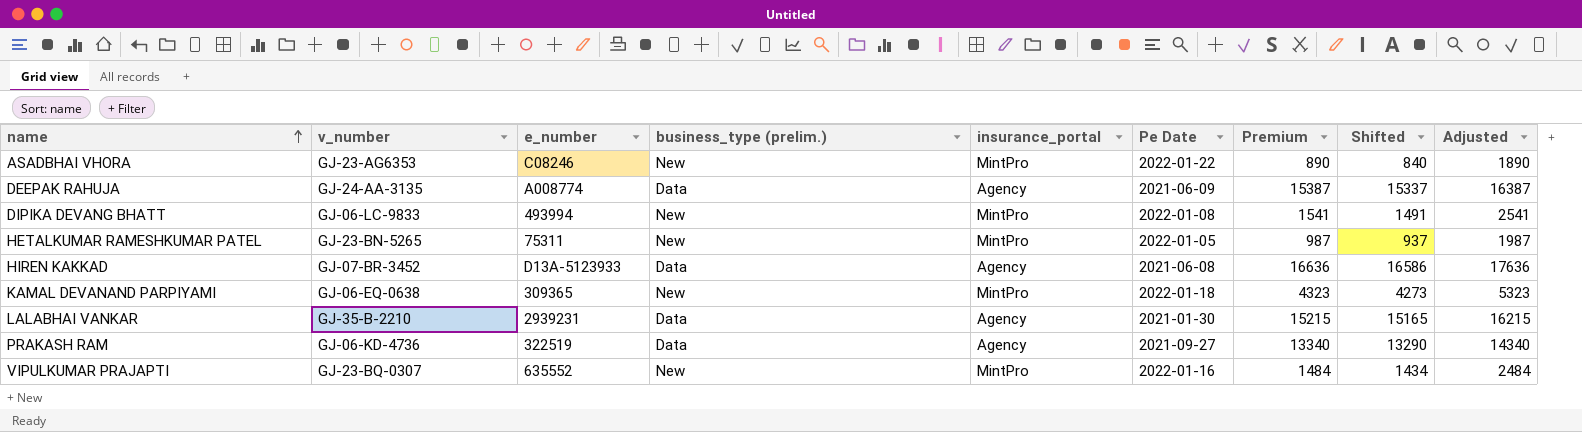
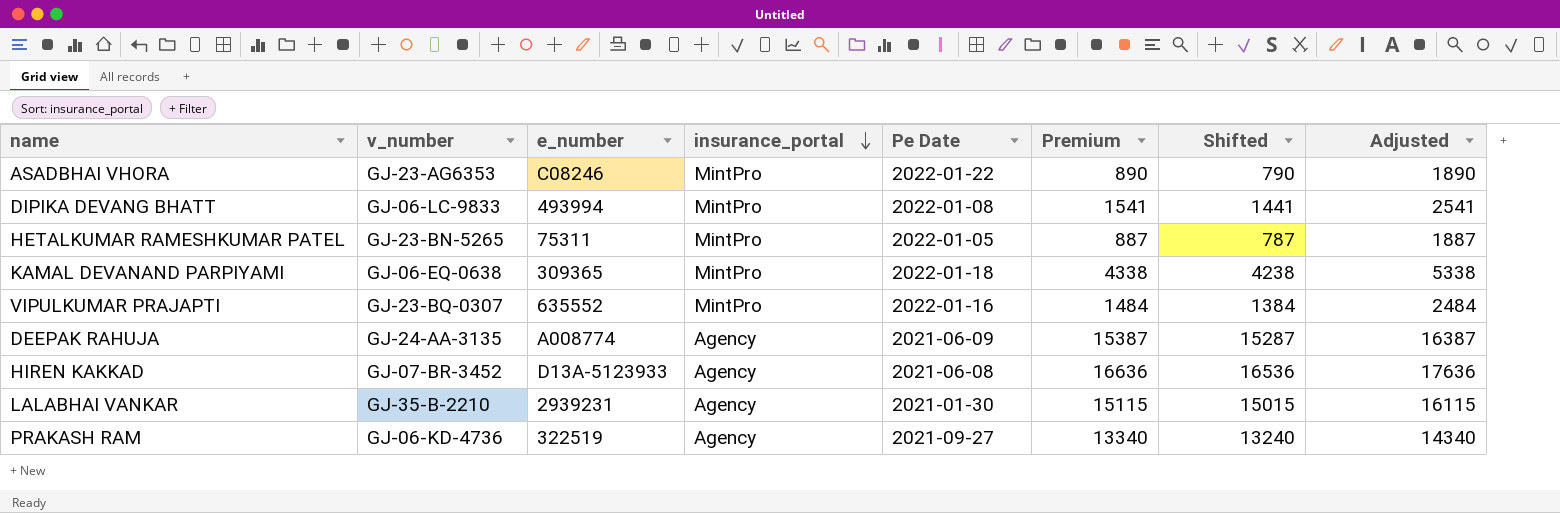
row order: name ascending -> insurance_portal descending
column business_type (prelim.) | position: 4 -> none
column Shifted | formula: [Premium] - 50 -> [Premium] - 100
HETALKUMAR RAMESHKUMAR PATEL | Premium: 987 -> 887
HETALKUMAR RAMESHKUMAR PATEL | Adjusted: 1987 -> 1887
KAMAL DEVANAND PARPIYAMI | Premium: 4323 -> 4338
KAMAL DEVANAND PARPIYAMI | Adjusted: 5323 -> 5338
LALABHAI VANKAR | Premium: 15215 -> 15115
LALABHAI VANKAR | Adjusted: 16215 -> 16115

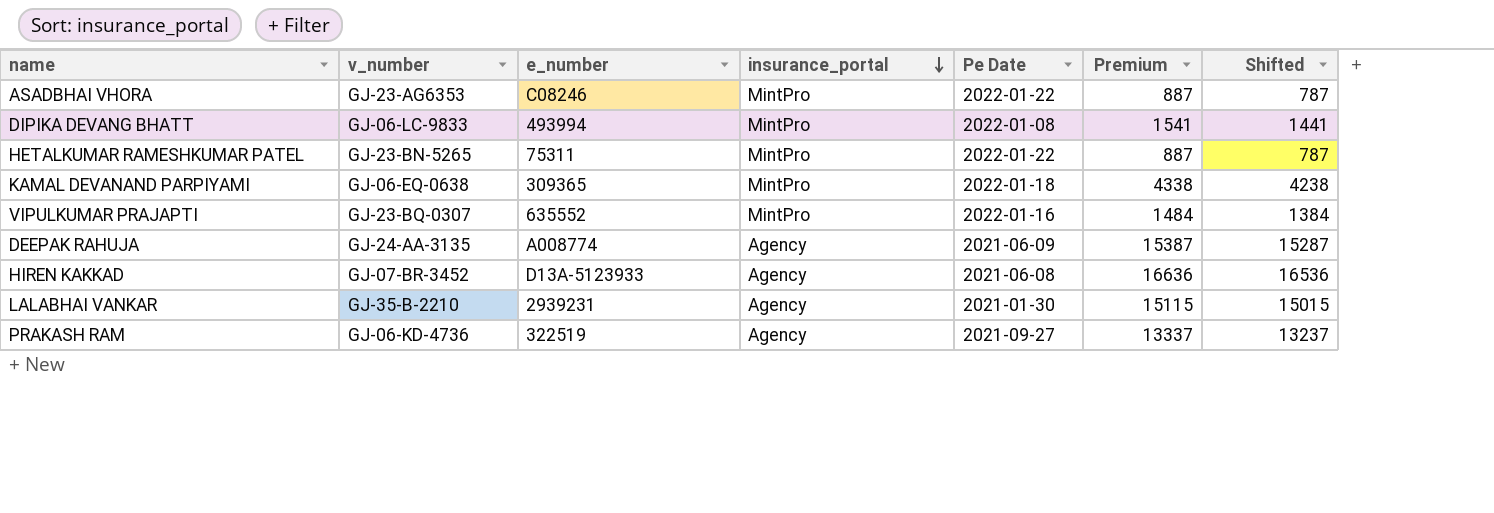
column Adjusted | formula: [Premium] + 1000 -> none
ASADBHAI VHORA | Premium: 890 -> 887
ASADBHAI VHORA | Shifted: 790 -> 787
HETALKUMAR RAMESHKUMAR PATEL | Pe Date: 2022-01-05 -> 2022-01-22
PRAKASH RAM | Premium: 13340 -> 13337
PRAKASH RAM | Shifted: 13240 -> 13237

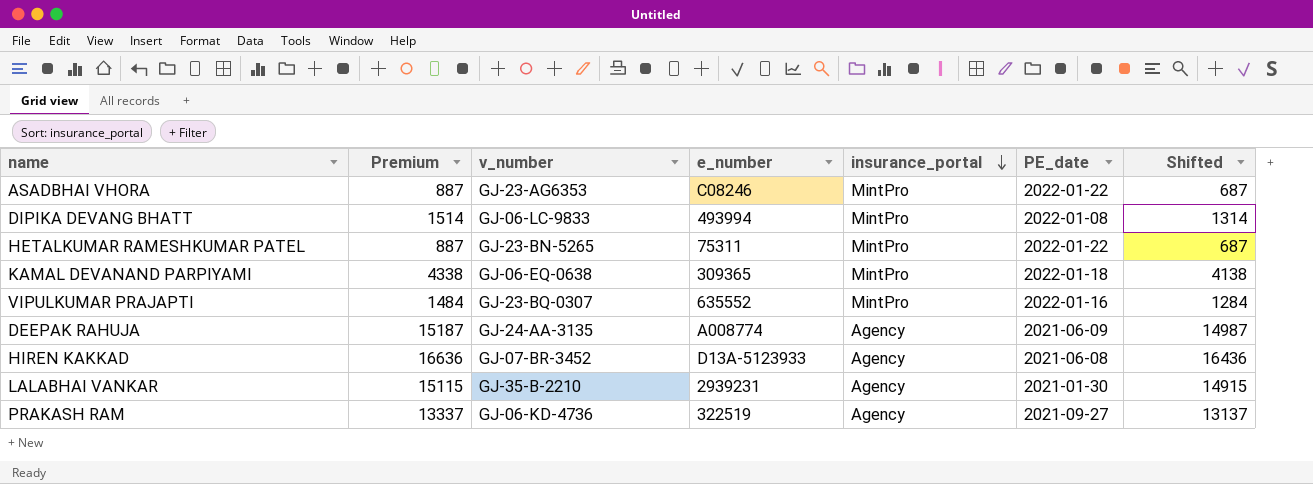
column Premium | position: 6 -> 2
column name: Pe Date -> PE_date
column Shifted | formula: [Premium] - 100 -> [Premium] - 200
DIPIKA DEVANG BHATT | Premium: 1541 -> 1514
DEEPAK RAHUJA | Premium: 15387 -> 15187

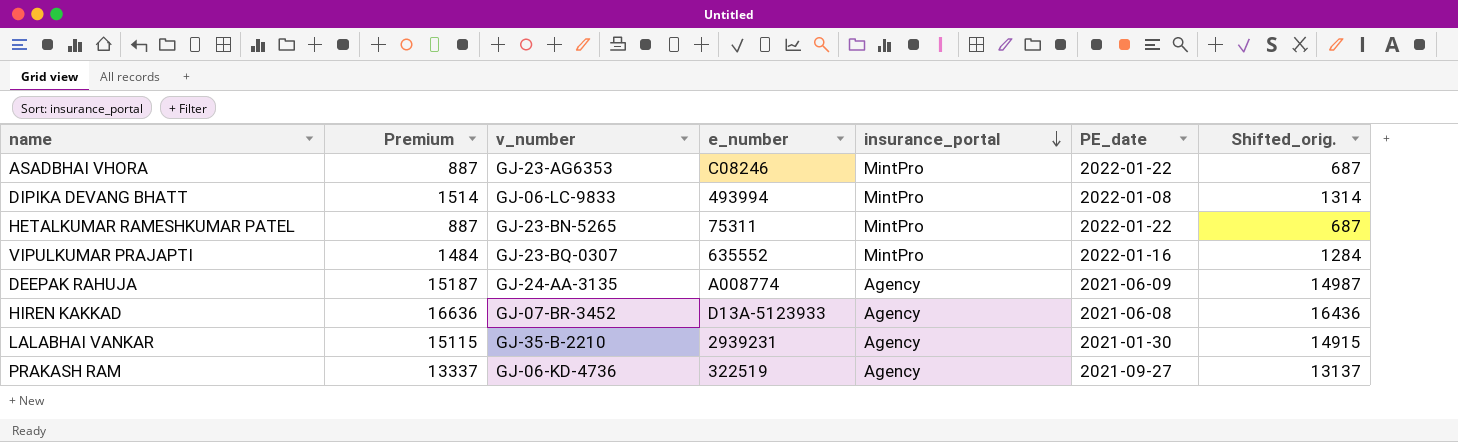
column name: Shifted -> Shifted_orig.
row KAMAL DEVANAND PARPIYAMI: 4338 | GJ-06-EQ-0638 | 309365 | MintPro | 2022-01-18 | 4138 -> none

